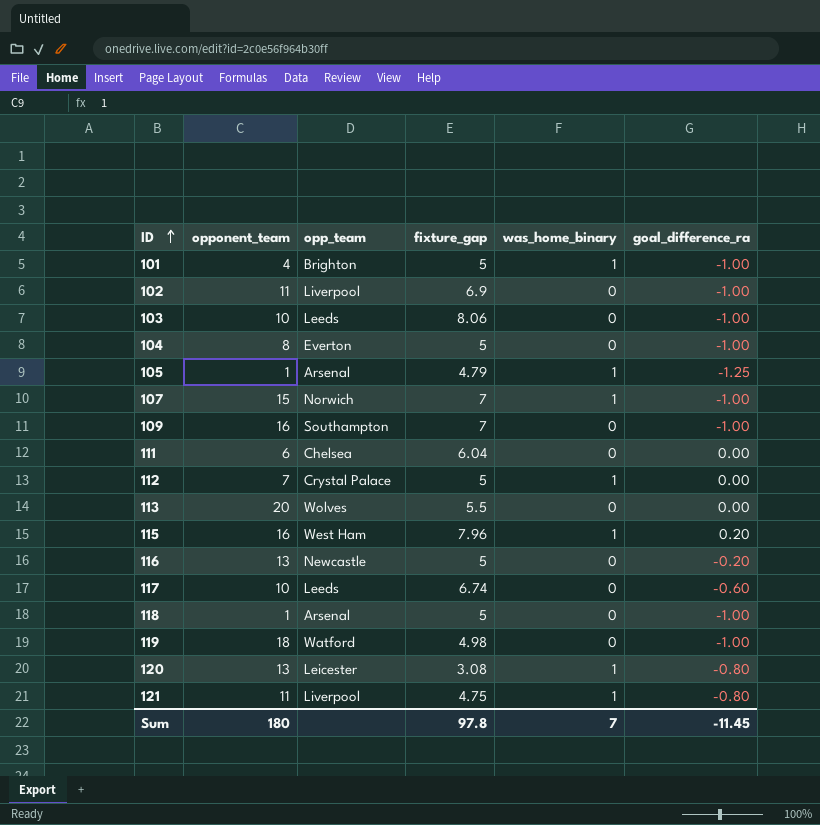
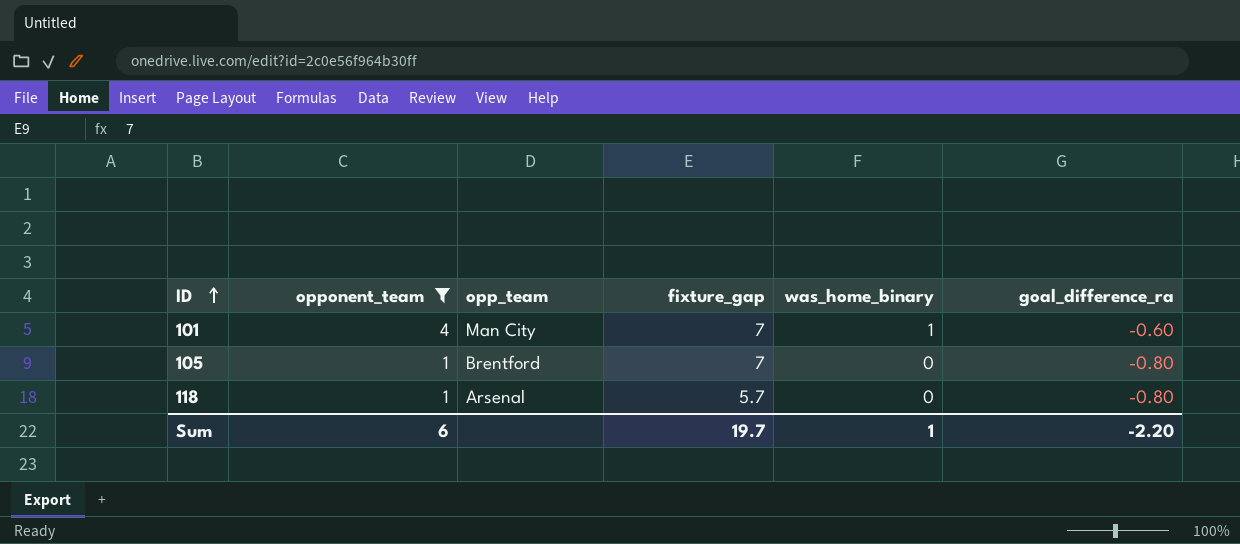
filter: none -> opponent_team <= 4
101 | opp_team: Brighton -> Man City
101 | fixture_gap: 5 -> 7
101 | goal_difference_ra: -1.00 -> -0.60
105 | opp_team: Arsenal -> Brentford
105 | fixture_gap: 4.79 -> 7
105 | was_home_binary: 1 -> 0
105 | goal_difference_ra: -1.25 -> -0.80
118 | fixture_gap: 5 -> 5.7
118 | goal_difference_ra: -1.00 -> -0.80
Sum | opponent_team: 180 -> 6
Sum | fixture_gap: 97.8 -> 19.7
Sum | was_home_binary: 7 -> 1
Sum | goal_difference_ra: -11.45 -> -2.20

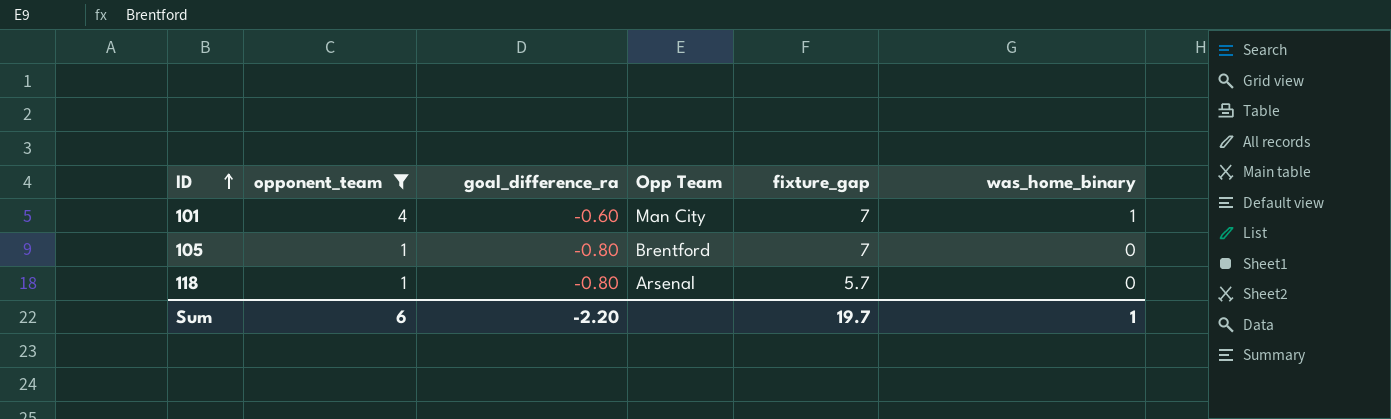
column goal_difference_ra | position: 6 -> 3
column name: opp_team -> Opp Team

